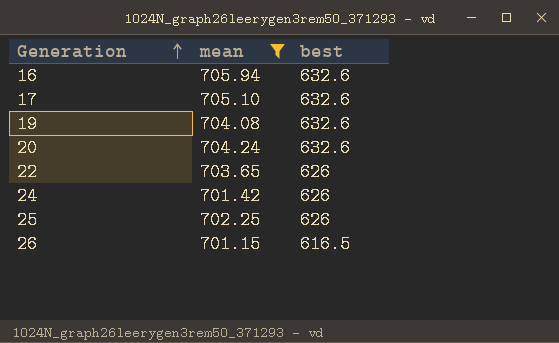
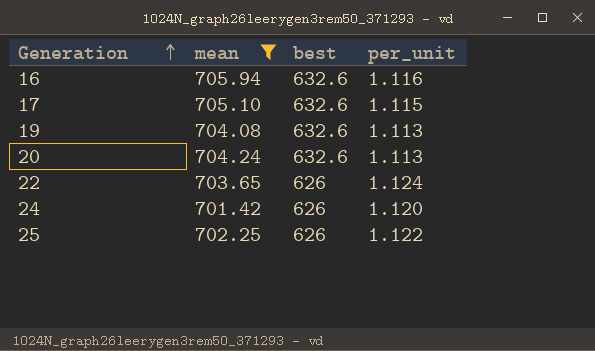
column per_unit | formula: none -> [mean] / [best]
row 26: 701.15 | 616.5 -> none

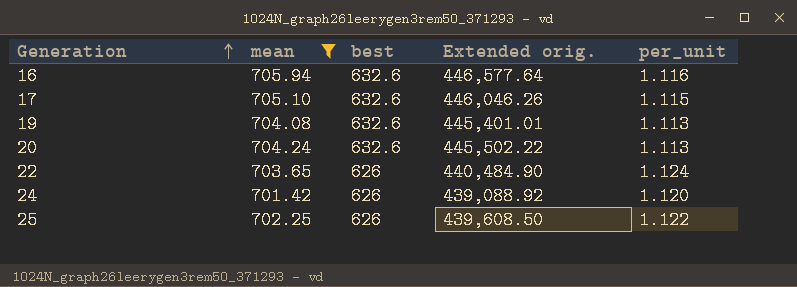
column Extended orig. | formula: none -> [mean] * [best]

